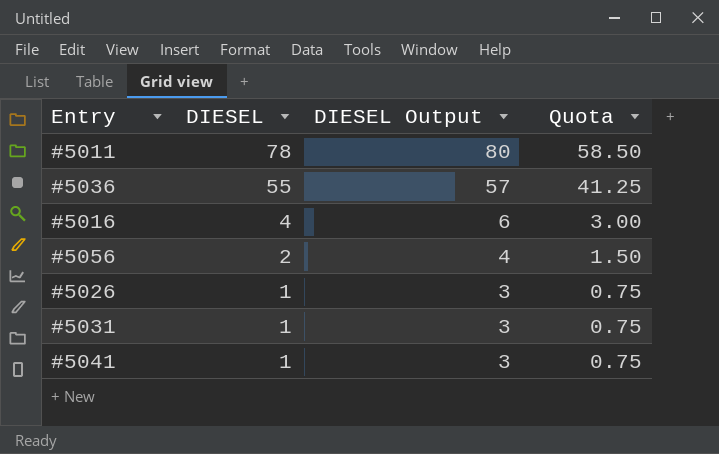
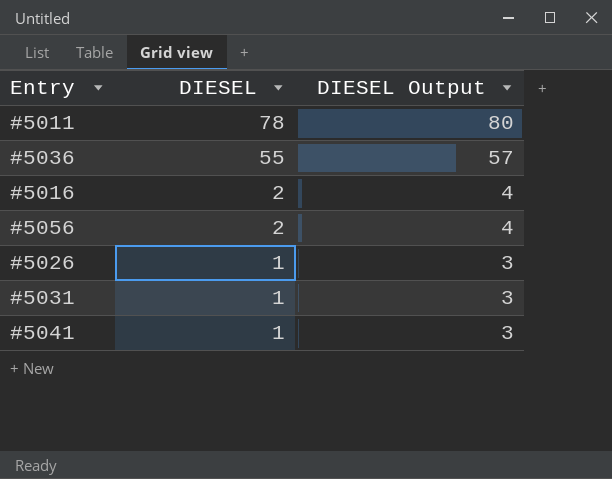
column Quota | formula: [DIESEL] * 0.75 -> none
#5016 | DIESEL: 4 -> 2
#5016 | DIESEL Output: 6 -> 4

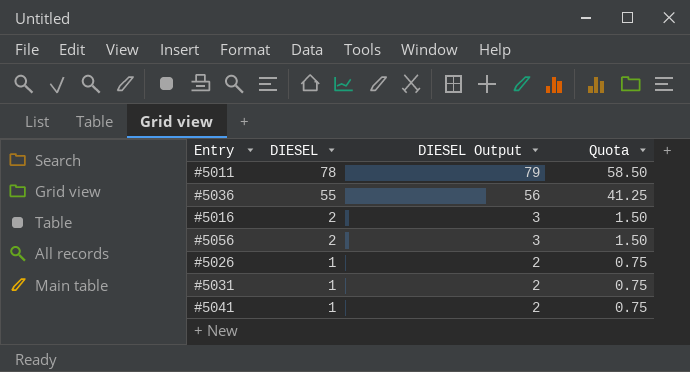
column DIESEL Output | formula: [DIESEL] + 2 -> [DIESEL] + 1
column Quota | formula: none -> [DIESEL] * 0.75

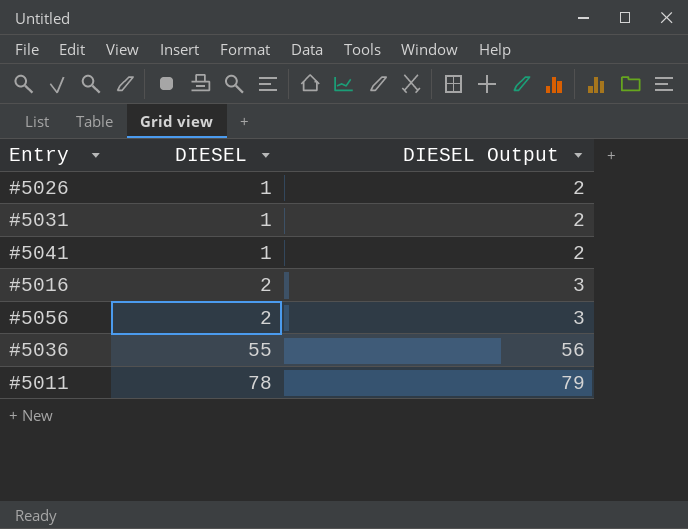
row order: DIESEL descending -> DIESEL ascending
column Quota | formula: [DIESEL] * 0.75 -> none

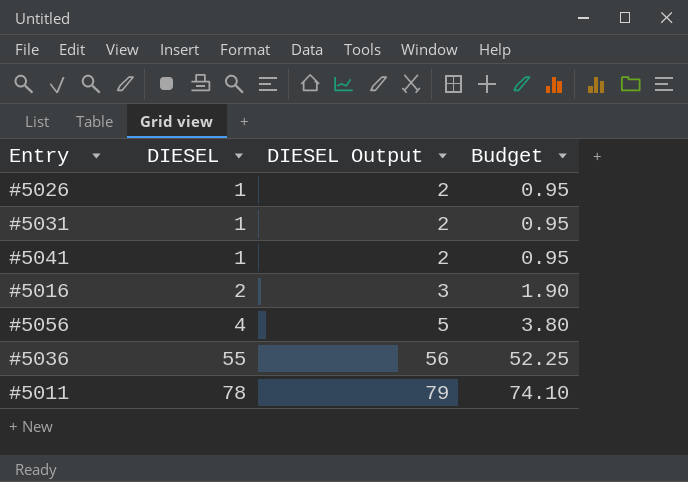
column Budget | formula: none -> [DIESEL] * 0.95
#5056 | DIESEL: 2 -> 4
#5056 | DIESEL Output: 3 -> 5

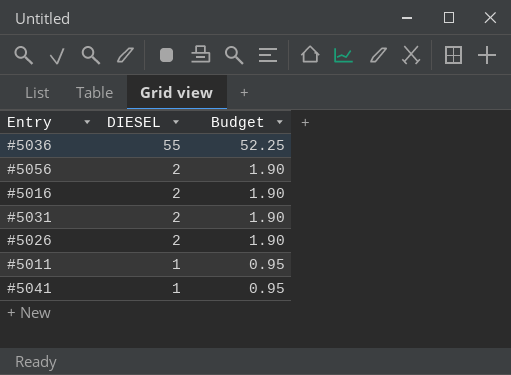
row order: DIESEL ascending -> DIESEL descending
column DIESEL Output | formula: [DIESEL] + 1 -> none
#5056 | DIESEL: 4 -> 2
#5056 | Budget: 3.80 -> 1.90
#5031 | DIESEL: 1 -> 2
#5031 | Budget: 0.95 -> 1.90
#5026 | DIESEL: 1 -> 2
#5026 | Budget: 0.95 -> 1.90
#5011 | DIESEL: 78 -> 1
#5011 | Budget: 74.10 -> 0.95

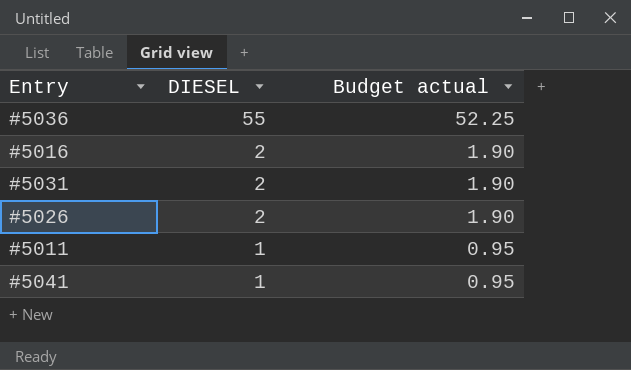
column name: Budget -> Budget actual
row #5056: 2 | 1.90 -> none

